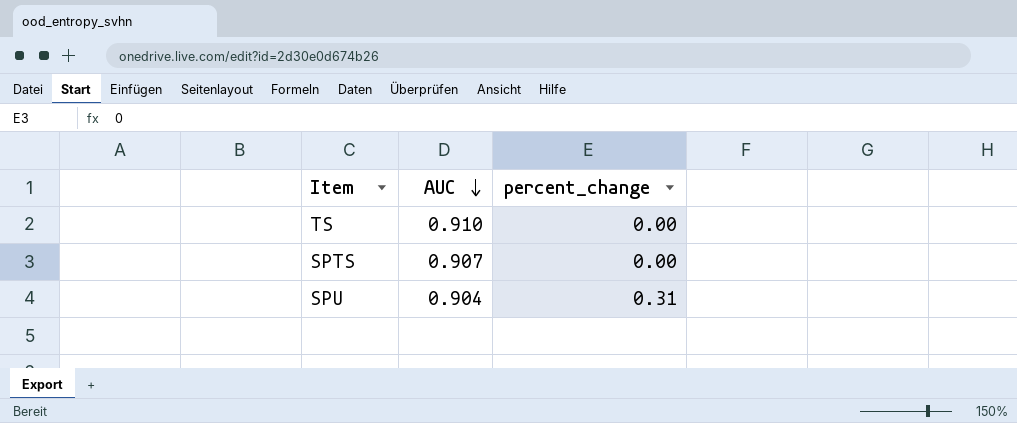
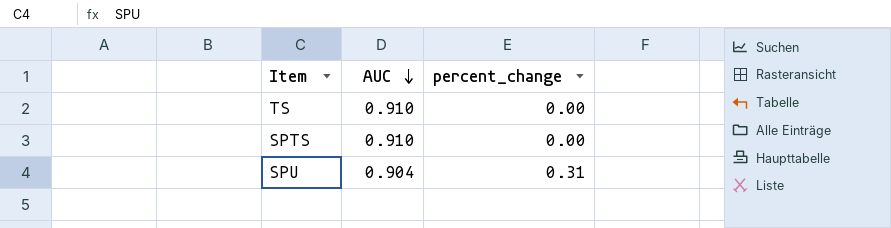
SPTS | AUC: 0.907 -> 0.910

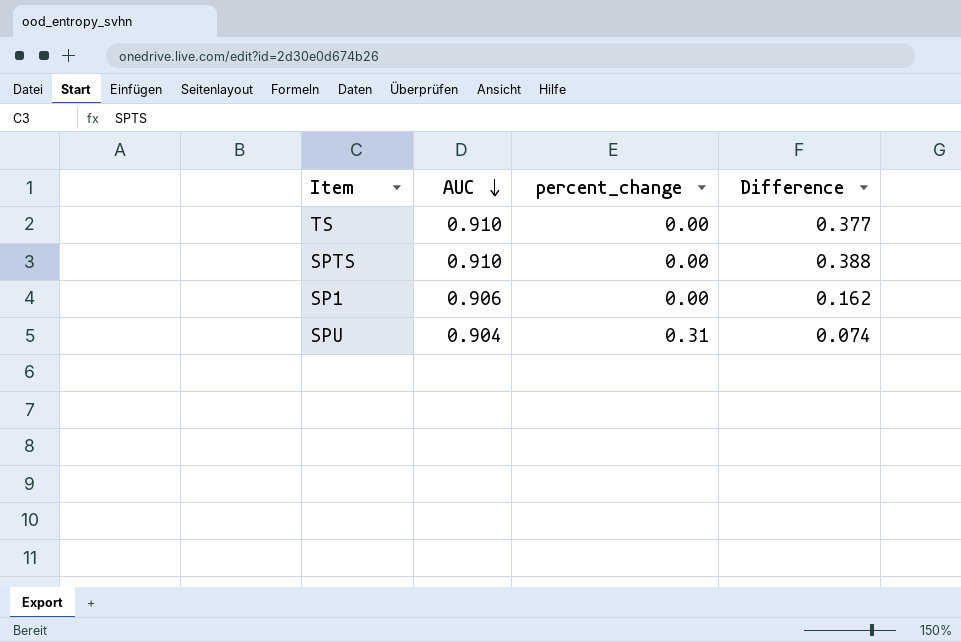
column Difference | position: none -> 4
row SP1: none -> 0.906 | 0.00 | 0.162

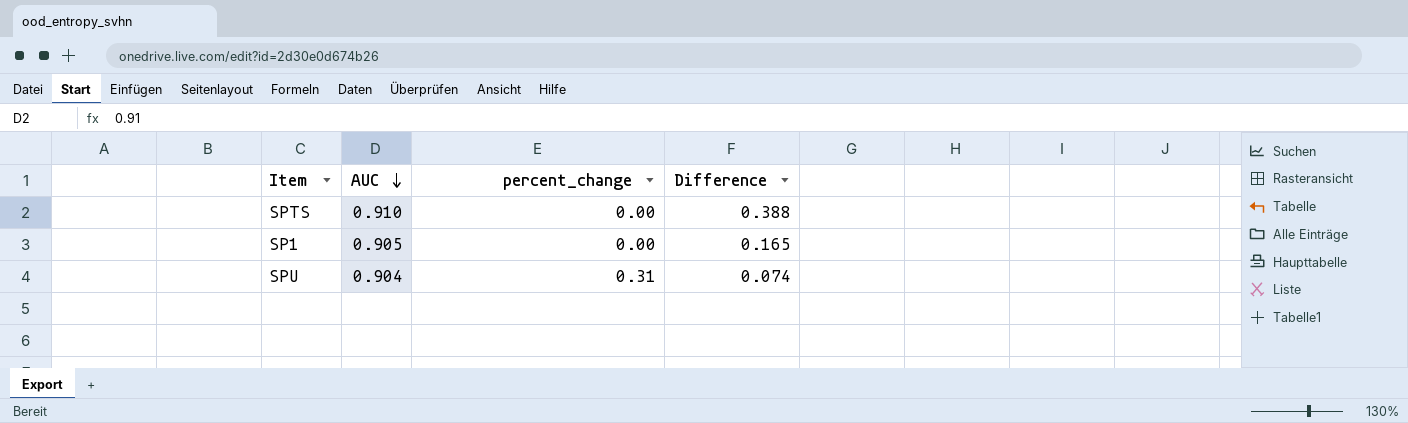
row TS: 0.910 | 0.00 | 0.377 -> none
SP1 | AUC: 0.906 -> 0.905
SP1 | Difference: 0.162 -> 0.165

